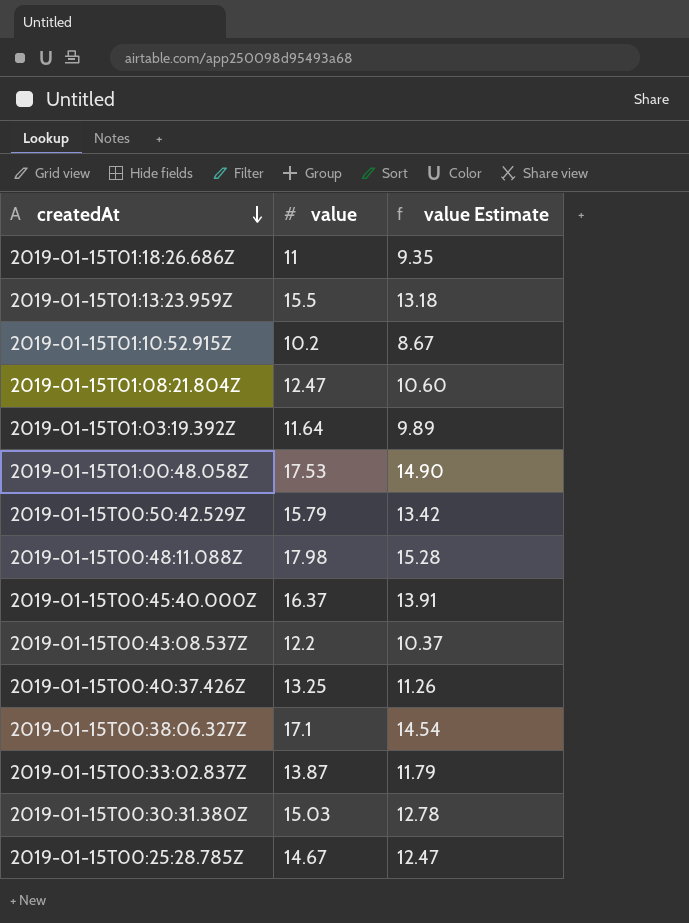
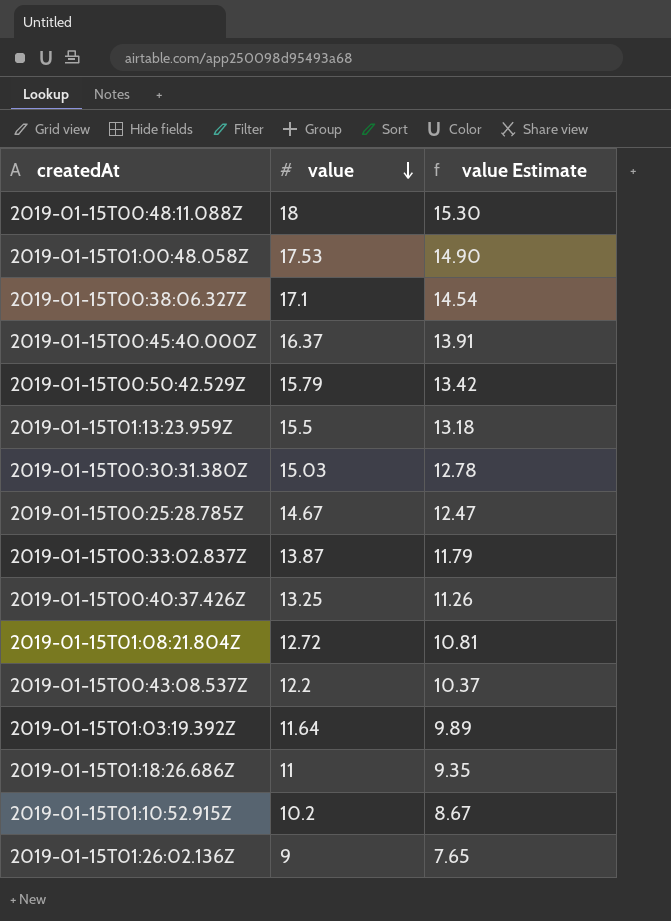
row order: createdAt descending -> value descending
2019-01-15T00:48:11.088Z | value: 17.98 -> 18
2019-01-15T00:48:11.088Z | value Estimate: 15.28 -> 15.30
2019-01-15T01:08:21.804Z | value: 12.47 -> 12.72
2019-01-15T01:08:21.804Z | value Estimate: 10.60 -> 10.81
row 2019-01-15T01:26:02.136Z: none -> 9 | 7.65

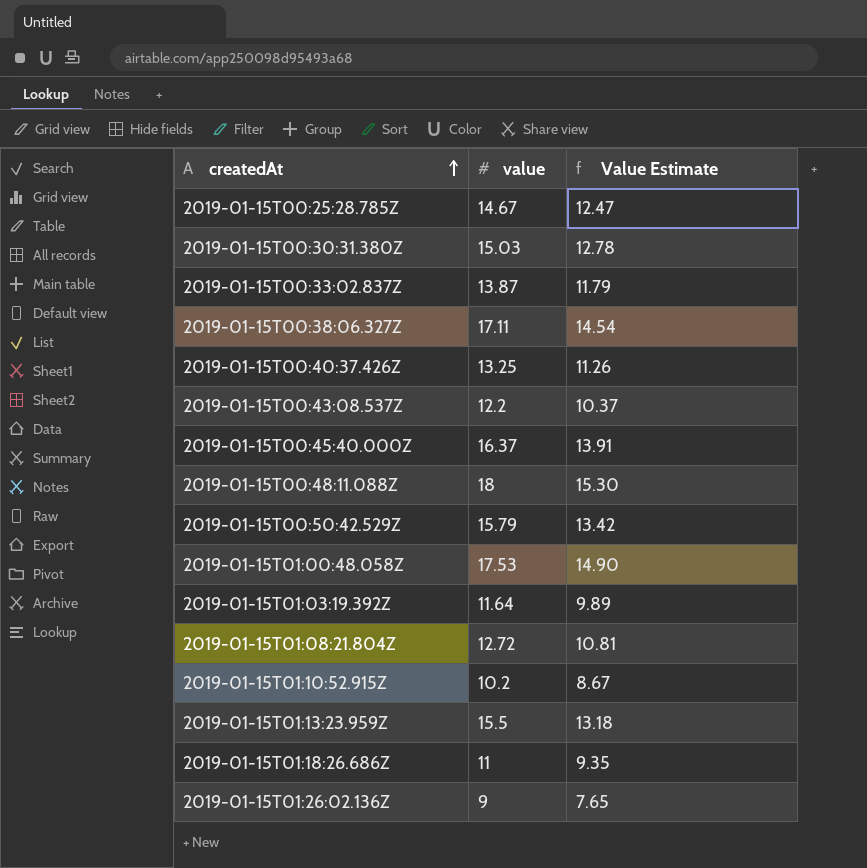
row order: value descending -> createdAt ascending
column name: value Estimate -> Value Estimate
2019-01-15T00:38:06.327Z | value: 17.1 -> 17.11

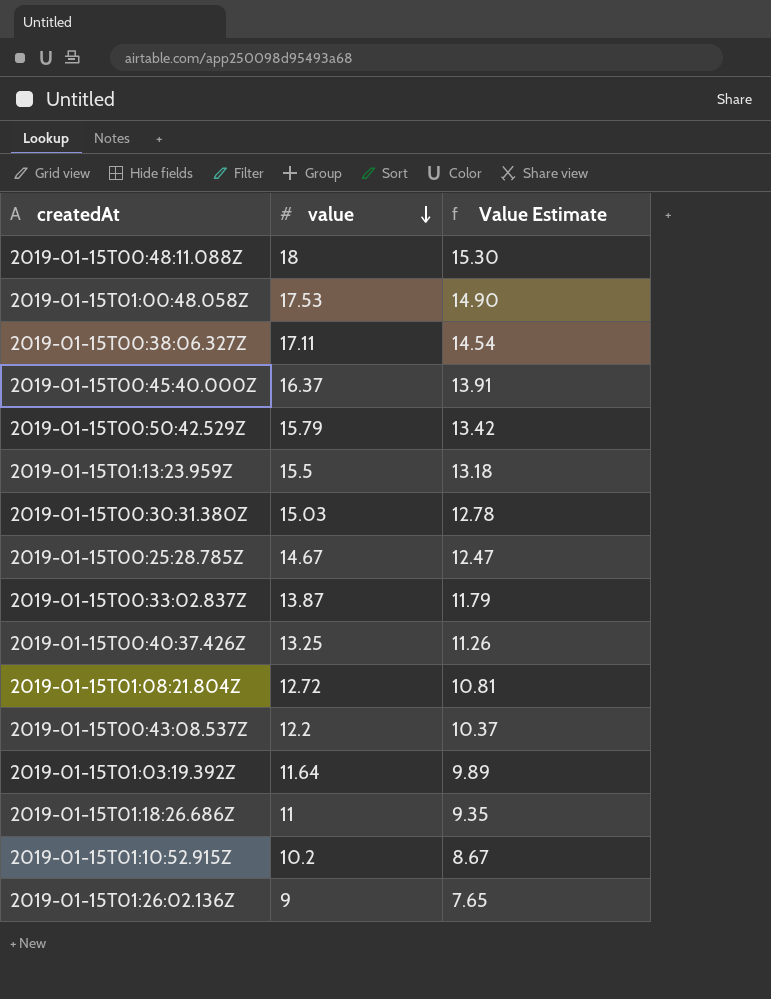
row order: createdAt ascending -> value descending

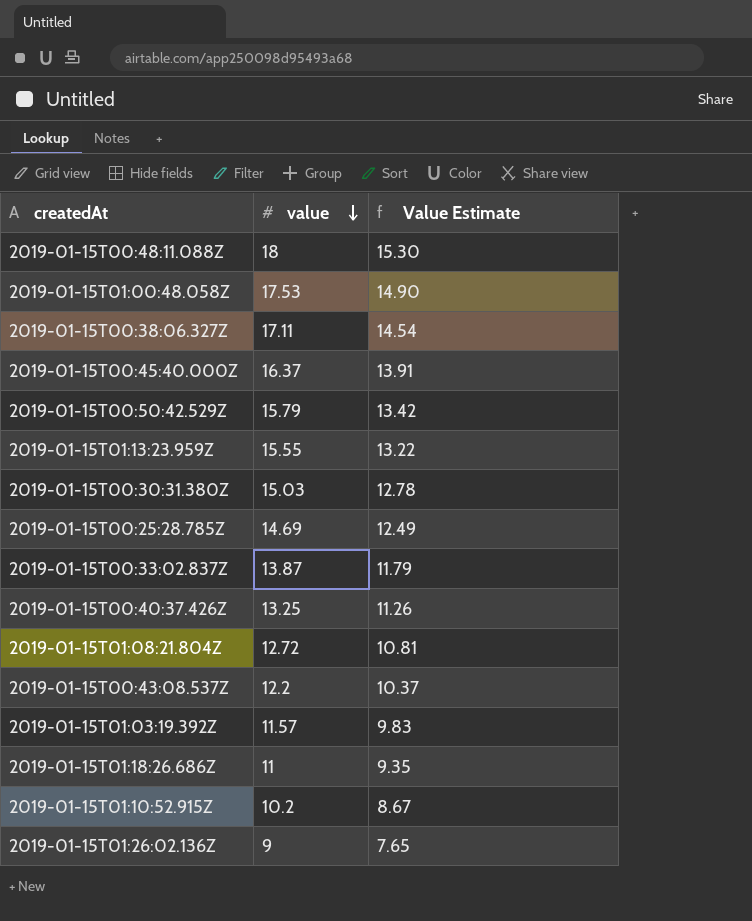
2019-01-15T01:13:23.959Z | value: 15.5 -> 15.55
2019-01-15T01:13:23.959Z | Value Estimate: 13.18 -> 13.22
2019-01-15T00:25:28.785Z | value: 14.67 -> 14.69
2019-01-15T00:25:28.785Z | Value Estimate: 12.47 -> 12.49
2019-01-15T01:03:19.392Z | value: 11.64 -> 11.57
2019-01-15T01:03:19.392Z | Value Estimate: 9.89 -> 9.83

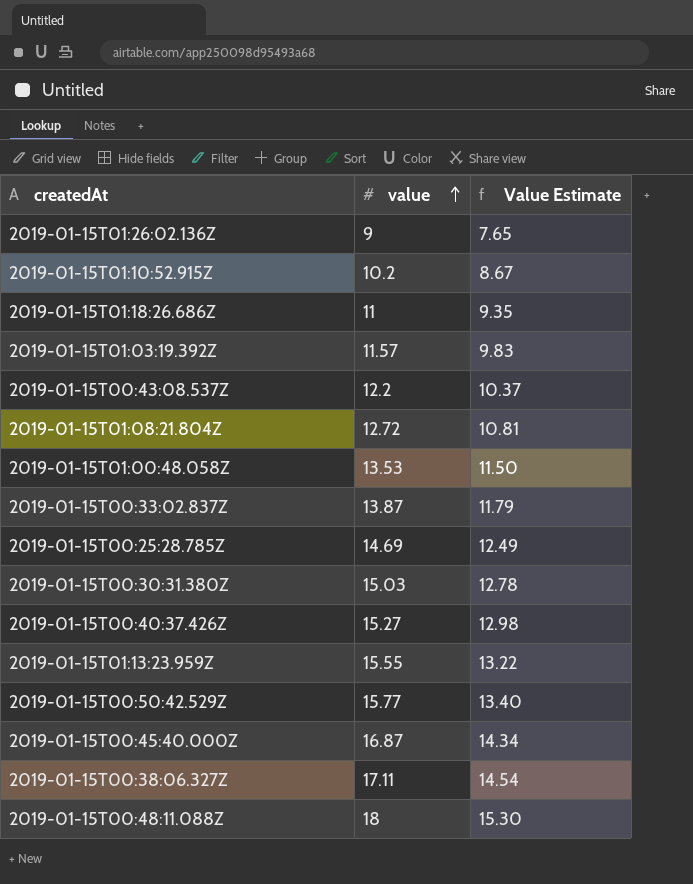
row order: value descending -> value ascending
2019-01-15T01:00:48.058Z | value: 17.53 -> 13.53
2019-01-15T01:00:48.058Z | Value Estimate: 14.90 -> 11.50
2019-01-15T00:40:37.426Z | value: 13.25 -> 15.27
2019-01-15T00:40:37.426Z | Value Estimate: 11.26 -> 12.98
2019-01-15T00:50:42.529Z | value: 15.79 -> 15.77
2019-01-15T00:50:42.529Z | Value Estimate: 13.42 -> 13.40
2019-01-15T00:45:40.000Z | value: 16.37 -> 16.87
2019-01-15T00:45:40.000Z | Value Estimate: 13.91 -> 14.34

